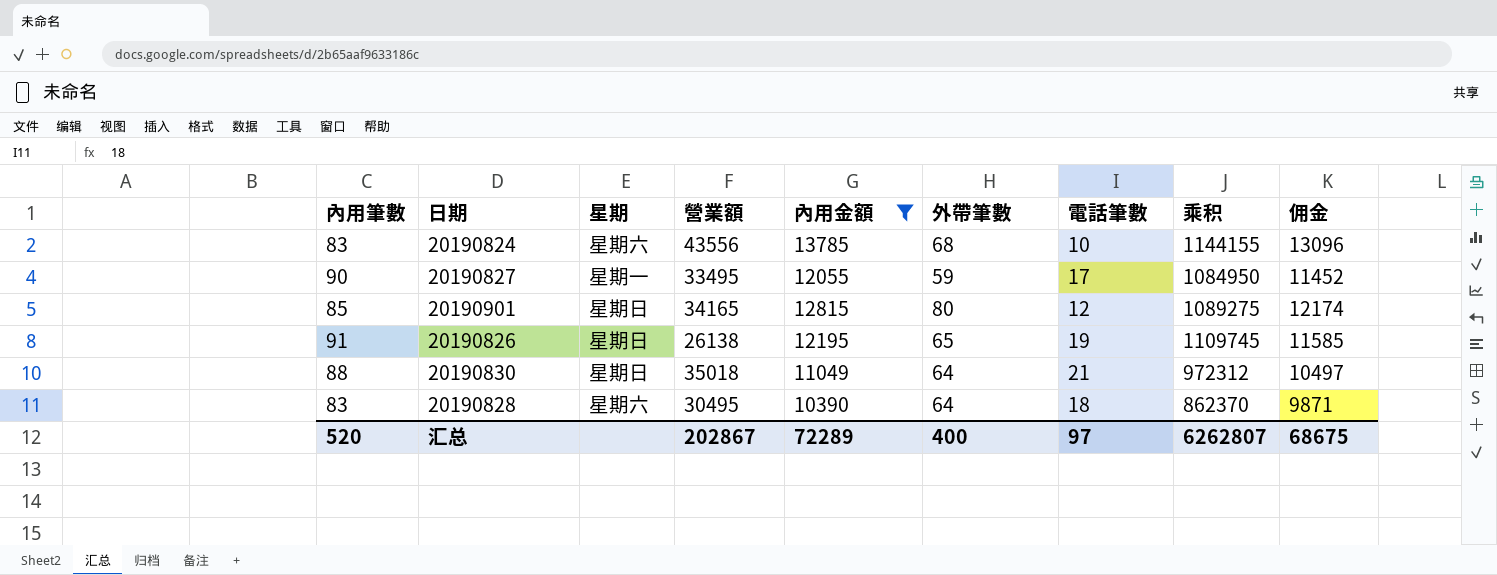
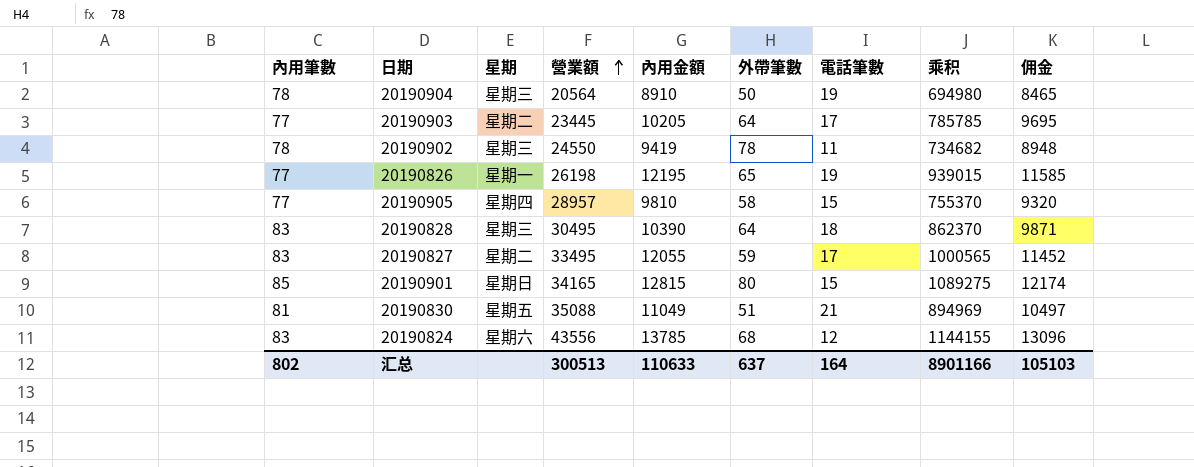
filter: 內用金額 >= 10390 -> none
row order: none -> 營業額 ascending
20190826 | 內用筆數: 91 -> 77
20190826 | 星期: 星期日 -> 星期一
20190826 | 營業額: 26138 -> 26198
20190826 | 乘积: 1109745 -> 939015
20190828 | 星期: 星期六 -> 星期三
20190827 | 內用筆數: 90 -> 83
20190827 | 星期: 星期一 -> 星期二
20190827 | 乘积: 1084950 -> 1000565
20190901 | 電話筆數: 12 -> 15
20190830 | 內用筆數: 88 -> 81
20190830 | 星期: 星期日 -> 星期五
20190830 | 營業額: 35018 -> 35088
20190830 | 外帶筆數: 64 -> 51
20190830 | 乘积: 972312 -> 894969
20190824 | 電話筆數: 10 -> 12
汇总 | 內用筆數: 520 -> 802
汇总 | 營業額: 202867 -> 300513
汇总 | 內用金額: 72289 -> 110633
汇总 | 外帶筆數: 400 -> 637
汇总 | 電話筆數: 97 -> 164
汇总 | 乘积: 6262807 -> 8901166
汇总 | 佣金: 68675 -> 105103

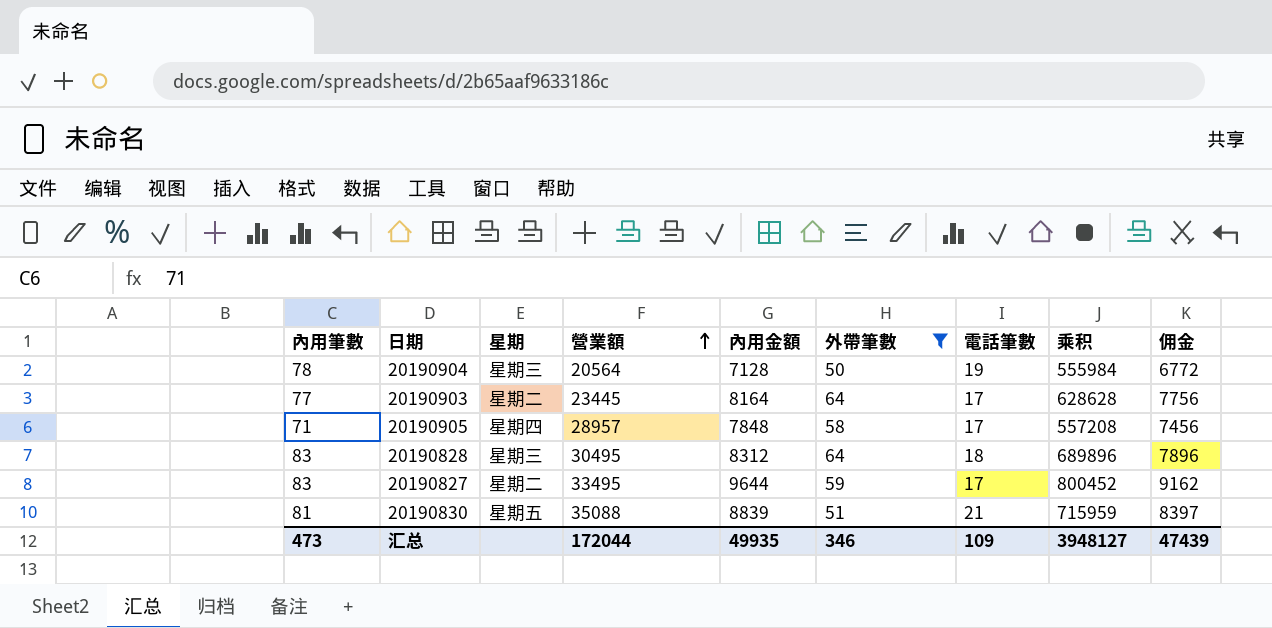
filter: none -> 外帶筆數 <= 64
20190904 | 內用金額: 8910 -> 7128
20190904 | 乘积: 694980 -> 555984
20190904 | 佣金: 8465 -> 6772
20190903 | 內用金額: 10205 -> 8164
20190903 | 乘积: 785785 -> 628628
20190903 | 佣金: 9695 -> 7756
20190905 | 內用筆數: 77 -> 71
20190905 | 內用金額: 9810 -> 7848
20190905 | 電話筆數: 15 -> 17
20190905 | 乘积: 755370 -> 557208
20190905 | 佣金: 9320 -> 7456
20190828 | 內用金額: 10390 -> 8312
20190828 | 乘积: 862370 -> 689896
20190828 | 佣金: 9871 -> 7896
20190827 | 內用金額: 12055 -> 9644
20190827 | 乘积: 1000565 -> 800452
20190827 | 佣金: 11452 -> 9162
20190830 | 內用金額: 11049 -> 8839
20190830 | 乘积: 894969 -> 715959
20190830 | 佣金: 10497 -> 8397
汇总 | 內用筆數: 802 -> 473
汇总 | 營業額: 300513 -> 172044
汇总 | 內用金額: 110633 -> 49935
汇总 | 外帶筆數: 637 -> 346
汇总 | 電話筆數: 164 -> 109
汇总 | 乘积: 8901166 -> 3948127
汇总 | 佣金: 105103 -> 47439

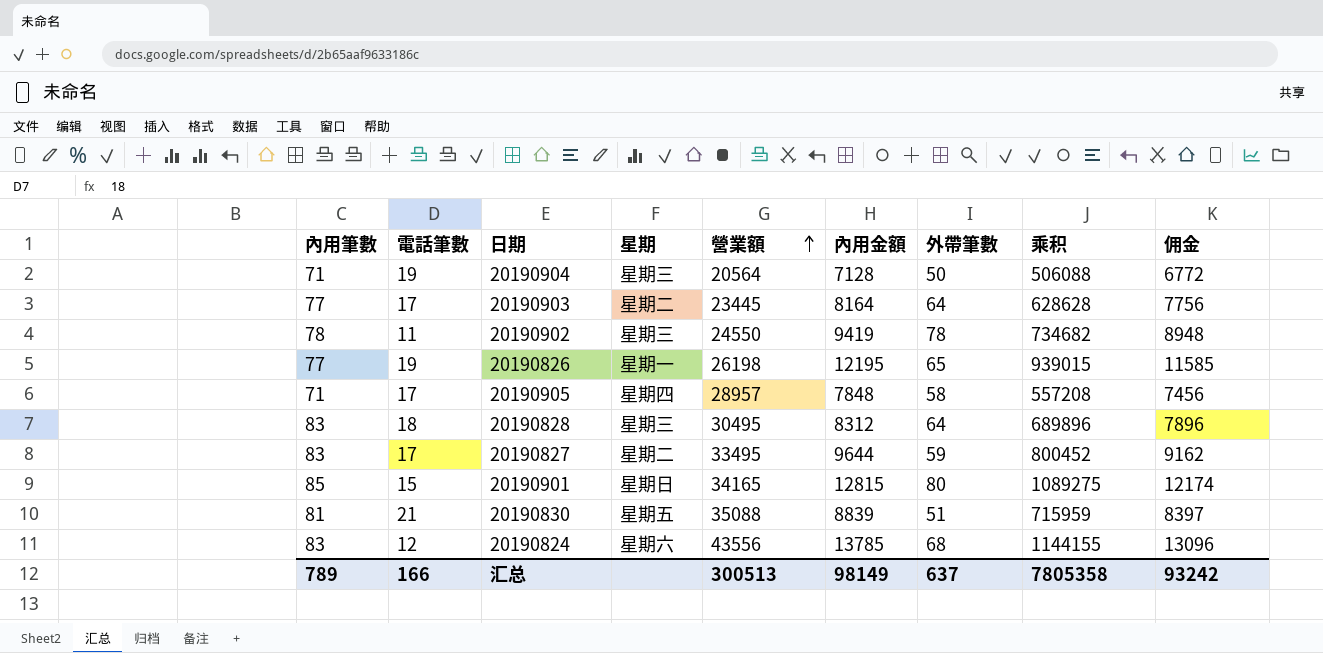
filter: 外帶筆數 <= 64 -> none
column 電話筆數 | position: 7 -> 2
20190904 | 內用筆數: 78 -> 71
20190904 | 乘积: 555984 -> 506088
汇总 | 內用筆數: 473 -> 789
汇总 | 電話筆數: 109 -> 166
汇总 | 營業額: 172044 -> 300513
汇总 | 內用金額: 49935 -> 98149
汇总 | 外帶筆數: 346 -> 637
汇总 | 乘积: 3948127 -> 7805358
汇总 | 佣金: 47439 -> 93242

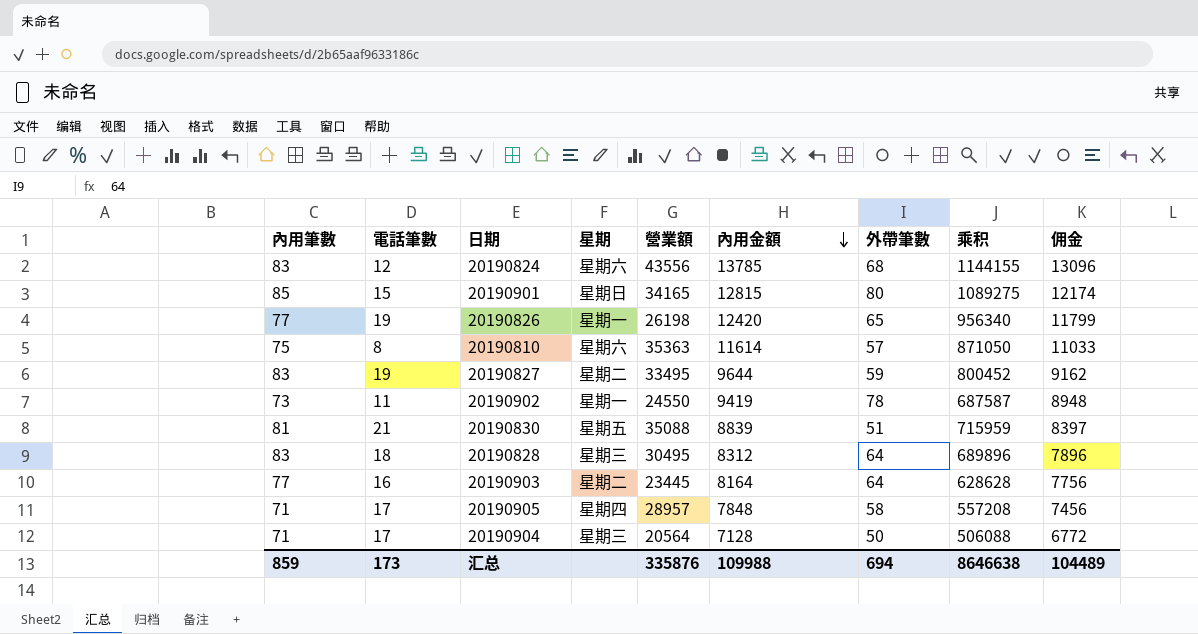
row order: 營業額 ascending -> 內用金額 descending
20190826 | 內用金額: 12195 -> 12420
20190826 | 乘积: 939015 -> 956340
20190826 | 佣金: 11585 -> 11799
row 20190810: none -> 75 | 8 | 星期六 | 35363 | 11614 | 57 | 871050 | 11033
20190827 | 電話筆數: 17 -> 19
20190902 | 內用筆數: 78 -> 73
20190902 | 星期: 星期三 -> 星期一
20190902 | 乘积: 734682 -> 687587
20190903 | 電話筆數: 17 -> 16
20190904 | 電話筆數: 19 -> 17
汇总 | 內用筆數: 789 -> 859
汇总 | 電話筆數: 166 -> 173
汇总 | 營業額: 300513 -> 335876
汇总 | 內用金額: 98149 -> 109988
汇总 | 外帶筆數: 637 -> 694
汇总 | 乘积: 7805358 -> 8646638
汇总 | 佣金: 93242 -> 104489

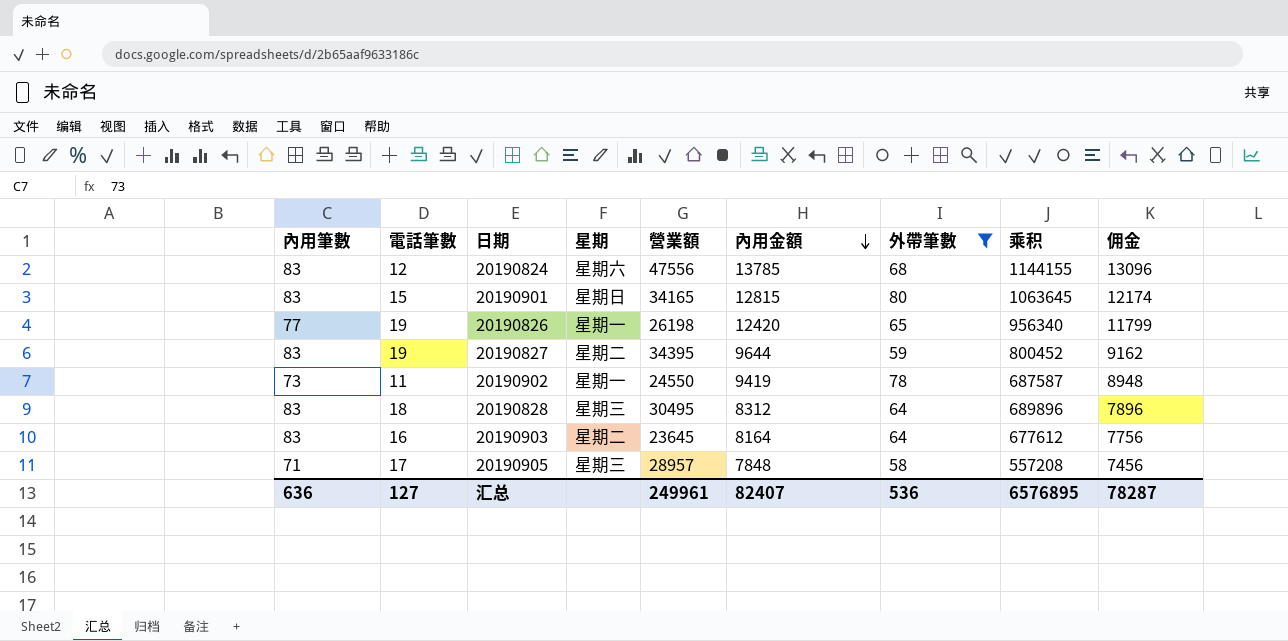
filter: none -> 外帶筆數 >= 58
20190824 | 營業額: 43556 -> 47556
20190901 | 內用筆數: 85 -> 83
20190901 | 乘积: 1089275 -> 1063645
20190827 | 營業額: 33495 -> 34395
20190903 | 內用筆數: 77 -> 83
20190903 | 營業額: 23445 -> 23645
20190903 | 乘积: 628628 -> 677612
20190905 | 星期: 星期四 -> 星期三
汇总 | 內用筆數: 859 -> 636
汇总 | 電話筆數: 173 -> 127
汇总 | 營業額: 335876 -> 249961
汇总 | 內用金額: 109988 -> 82407
汇总 | 外帶筆數: 694 -> 536
汇总 | 乘积: 8646638 -> 6576895
汇总 | 佣金: 104489 -> 78287

